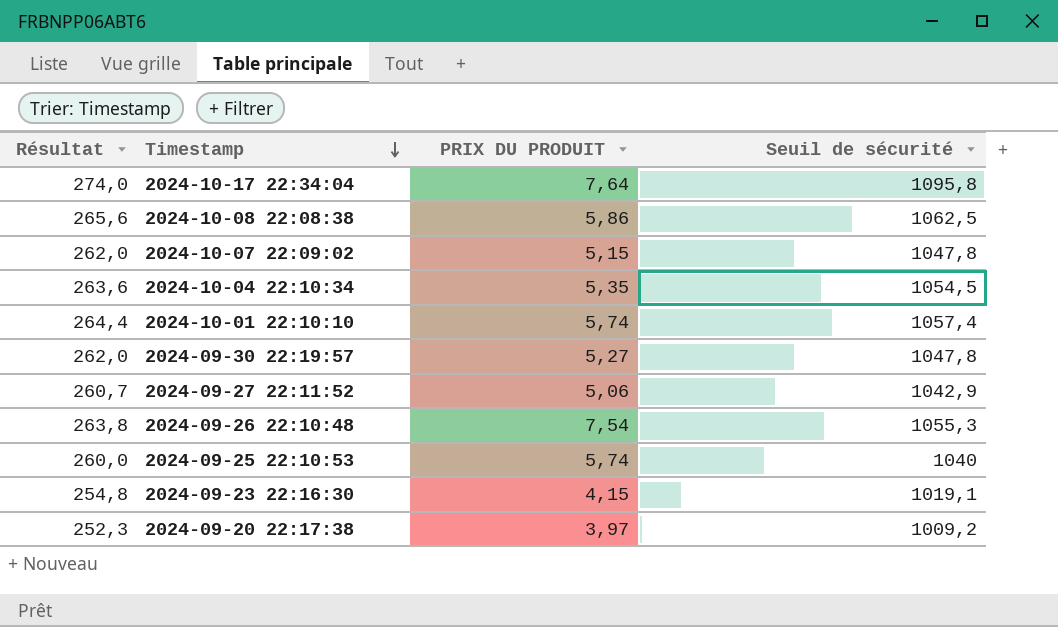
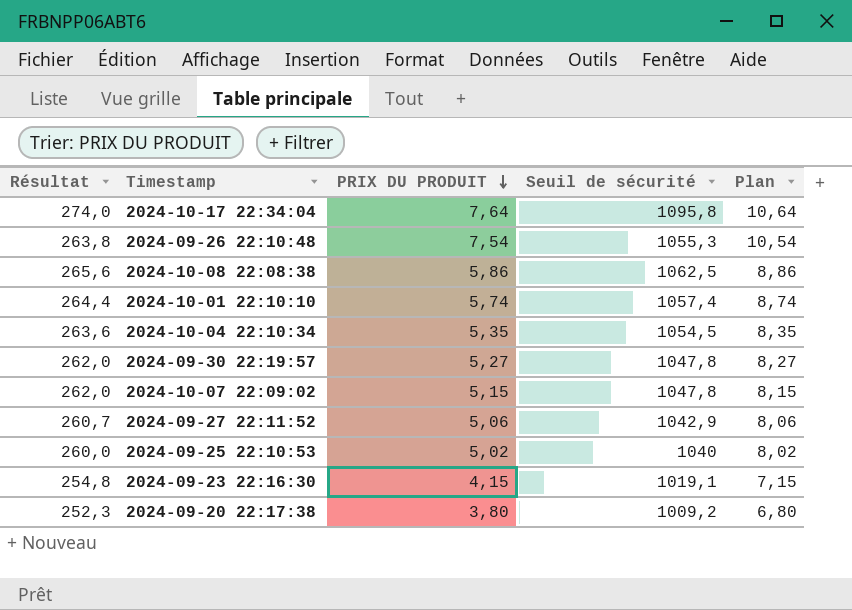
row order: Timestamp descending -> PRIX DU PRODUIT descending
column Plan | formula: none -> [PRIX DU PRODUIT] + 3
2024-09-25 22:10:53 | PRIX DU PRODUIT: 5,74 -> 5,02
2024-09-20 22:17:38 | PRIX DU PRODUIT: 3,97 -> 3,80

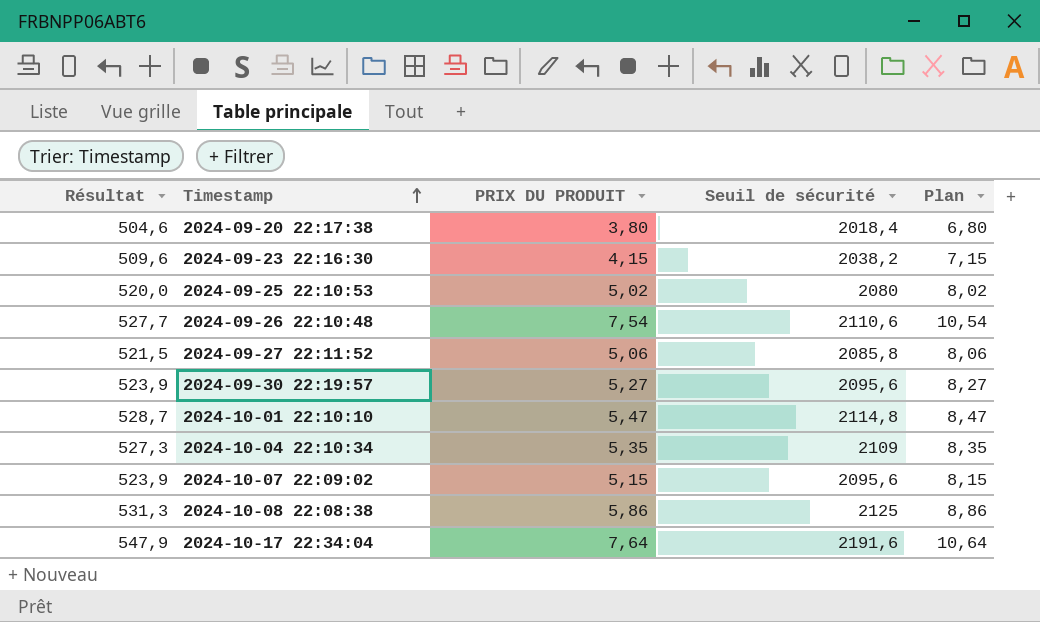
row order: PRIX DU PRODUIT descending -> Timestamp ascending
2024-09-20 22:17:38 | Résultat: 252,3 -> 504,6
2024-09-20 22:17:38 | Seuil de sécurité: 1009,2 -> 2018,4
2024-09-23 22:16:30 | Résultat: 254,8 -> 509,6
2024-09-23 22:16:30 | Seuil de sécurité: 1019,1 -> 2038,2
2024-09-25 22:10:53 | Résultat: 260,0 -> 520,0
2024-09-25 22:10:53 | Seuil de sécurité: 1040 -> 2080
2024-09-26 22:10:48 | Résultat: 263,8 -> 527,7
2024-09-26 22:10:48 | Seuil de sécurité: 1055,3 -> 2110,6
2024-09-27 22:11:52 | Résultat: 260,7 -> 521,5
2024-09-27 22:11:52 | Seuil de sécurité: 1042,9 -> 2085,8
2024-09-30 22:19:57 | Résultat: 262,0 -> 523,9
2024-09-30 22:19:57 | Seuil de sécurité: 1047,8 -> 2095,6
2024-10-01 22:10:10 | Résultat: 264,4 -> 528,7
2024-10-01 22:10:10 | PRIX DU PRODUIT: 5,74 -> 5,47
2024-10-01 22:10:10 | Seuil de sécurité: 1057,4 -> 2114,8
2024-10-01 22:10:10 | Plan: 8,74 -> 8,47
2024-10-04 22:10:34 | Résultat: 263,6 -> 527,3
2024-10-04 22:10:34 | Seuil de sécurité: 1054,5 -> 2109
2024-10-07 22:09:02 | Résultat: 262,0 -> 523,9
2024-10-07 22:09:02 | Seuil de sécurité: 1047,8 -> 2095,6
2024-10-08 22:08:38 | Résultat: 265,6 -> 531,3
2024-10-08 22:08:38 | Seuil de sécurité: 1062,5 -> 2125
2024-10-17 22:34:04 | Résultat: 274,0 -> 547,9
2024-10-17 22:34:04 | Seuil de sécurité: 1095,8 -> 2191,6

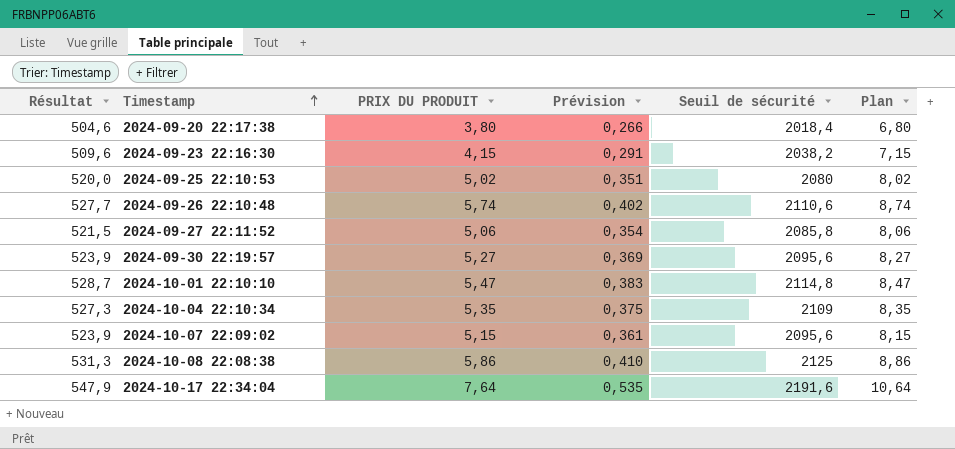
column Prévision | formula: none -> [PRIX DU PRODUIT] * 0,07
2024-09-26 22:10:48 | PRIX DU PRODUIT: 7,54 -> 5,74
2024-09-26 22:10:48 | Plan: 10,54 -> 8,74

